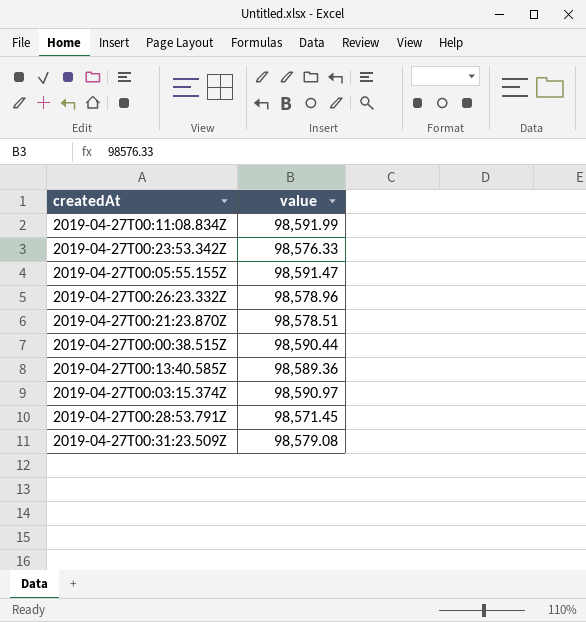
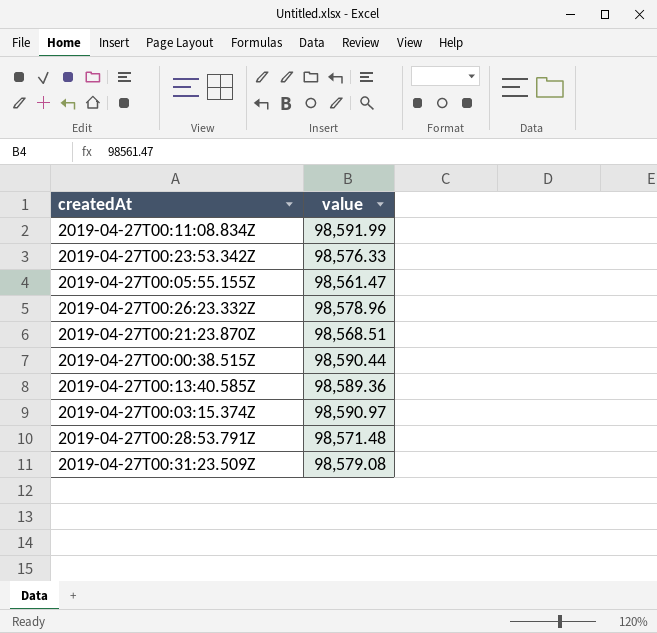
2019-04-27T00:05:55.155Z | value: 98,591.47 -> 98,561.47
2019-04-27T00:21:23.870Z | value: 98,578.51 -> 98,568.51
2019-04-27T00:28:53.791Z | value: 98,571.45 -> 98,571.48

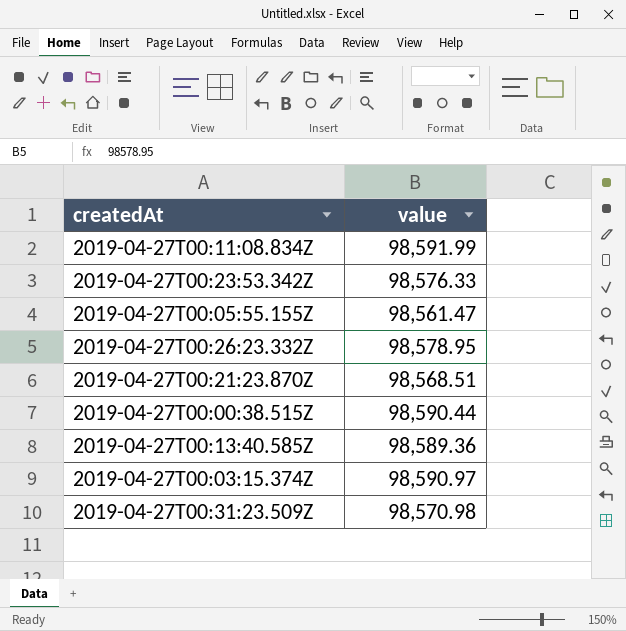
row 2019-04-27T00:28:53.791Z: 98,571.48 -> none
2019-04-27T00:26:23.332Z | value: 98,578.96 -> 98,578.95
2019-04-27T00:31:23.509Z | value: 98,579.08 -> 98,570.98

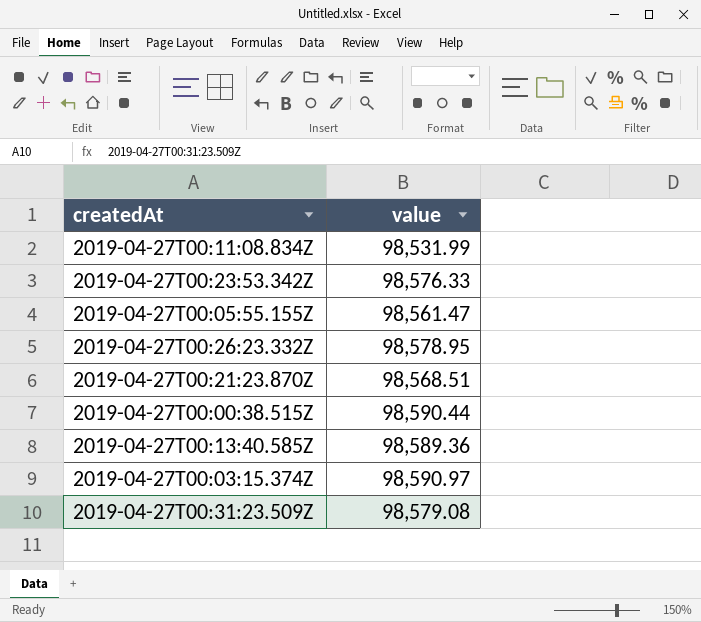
2019-04-27T00:11:08.834Z | value: 98,591.99 -> 98,531.99
2019-04-27T00:31:23.509Z | value: 98,570.98 -> 98,579.08

